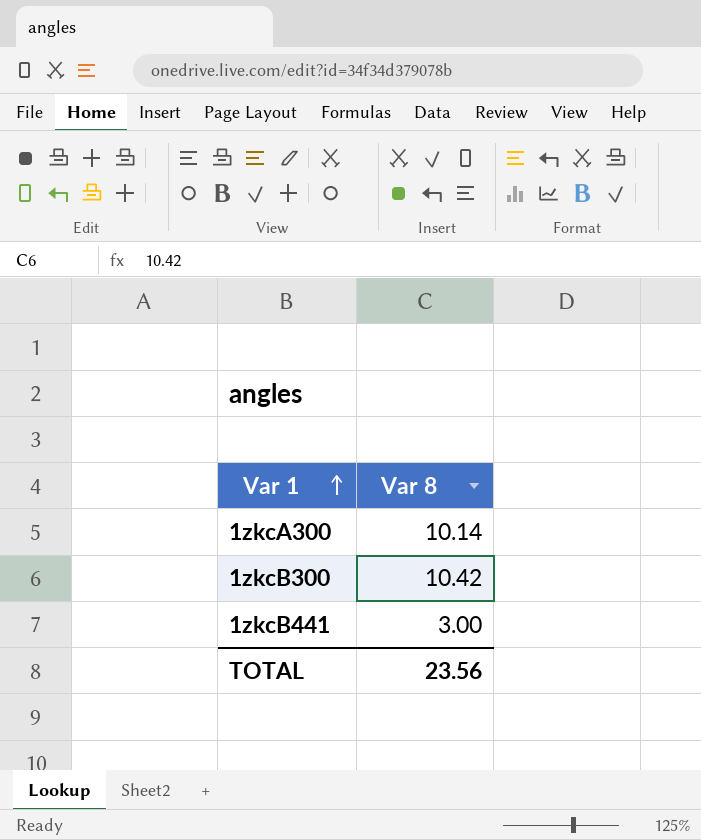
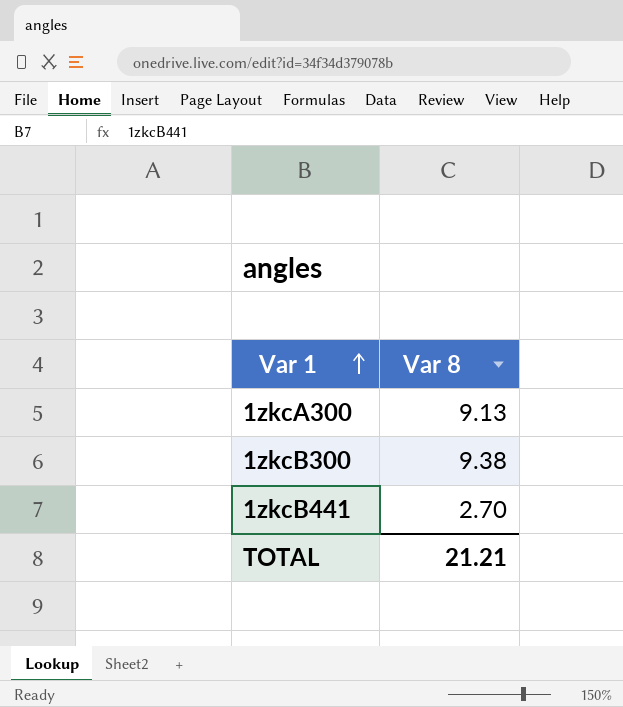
1zkcA300 | Var 8: 10.14 -> 9.13
1zkcB300 | Var 8: 10.42 -> 9.38
1zkcB441 | Var 8: 3.00 -> 2.70
TOTAL | Var 8: 23.56 -> 21.21

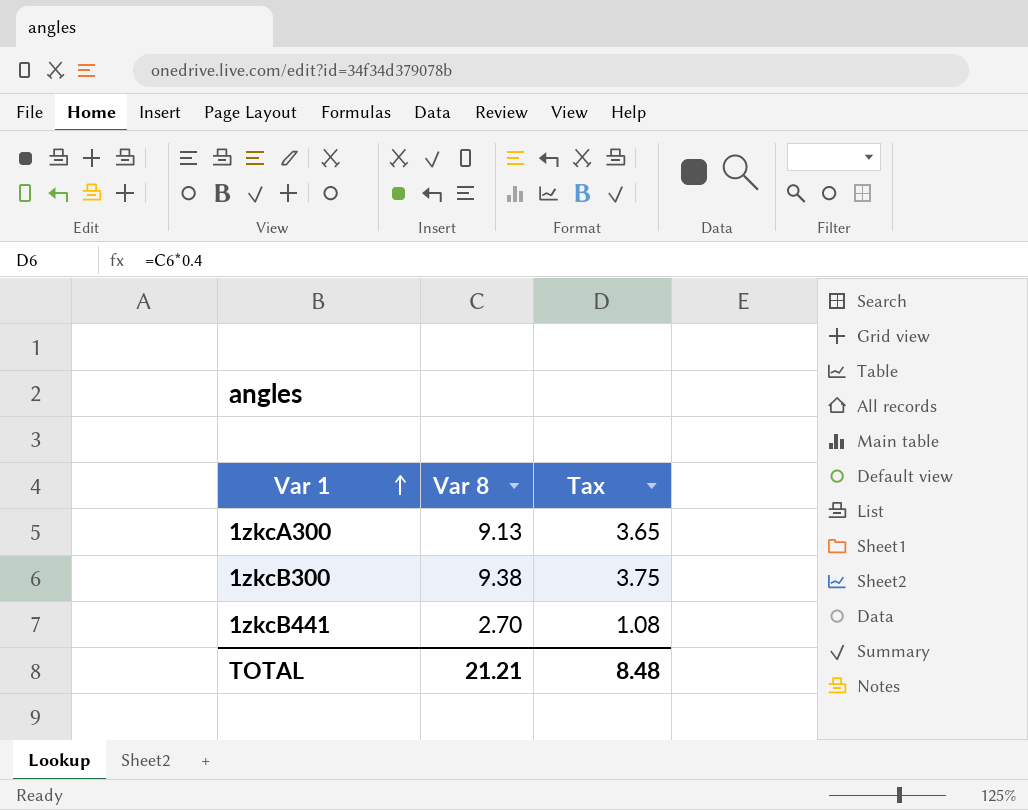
column Tax | formula: none -> [Var 8] * 0.4

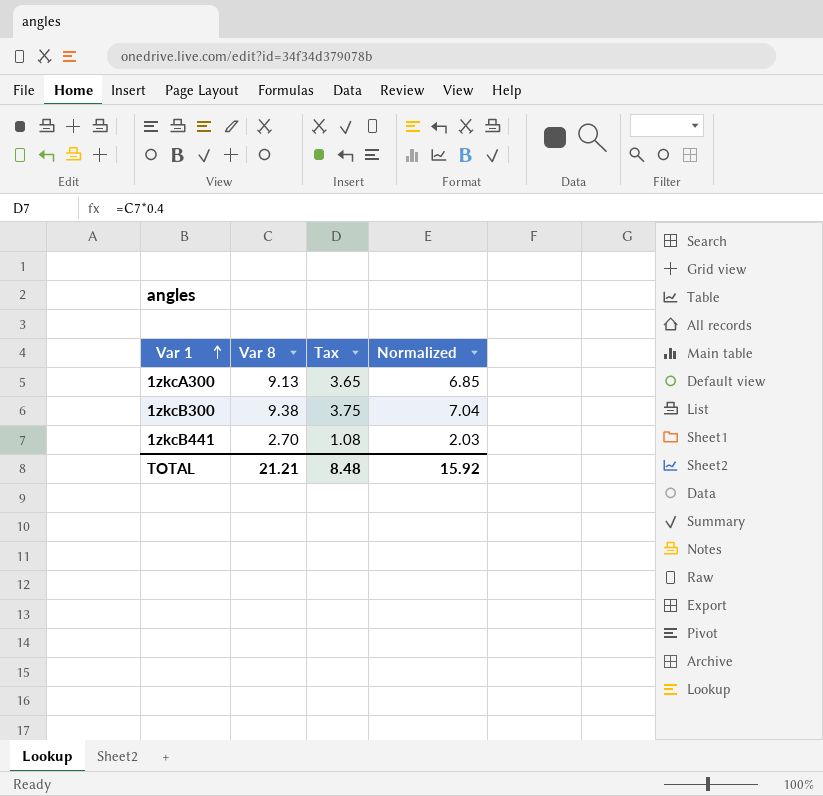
column Normalized | formula: none -> [Var 8] * 0.75

